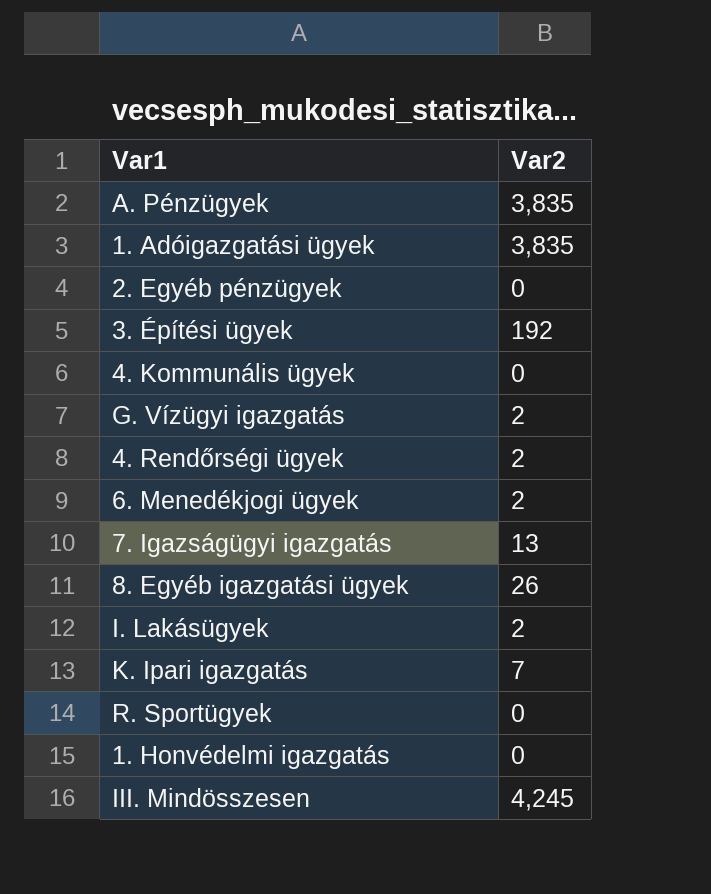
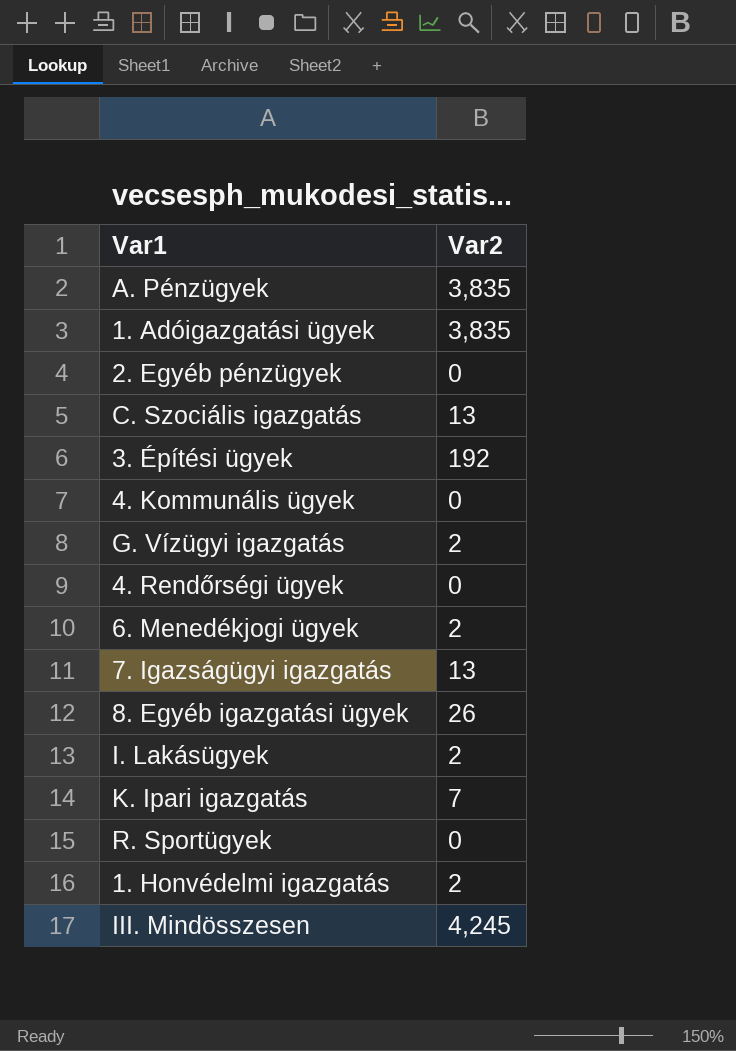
row C. Szociális igazgatás: none -> 13
4. Rendőrségi ügyek | Var2: 2 -> 0
1. Honvédelmi igazgatás | Var2: 0 -> 2

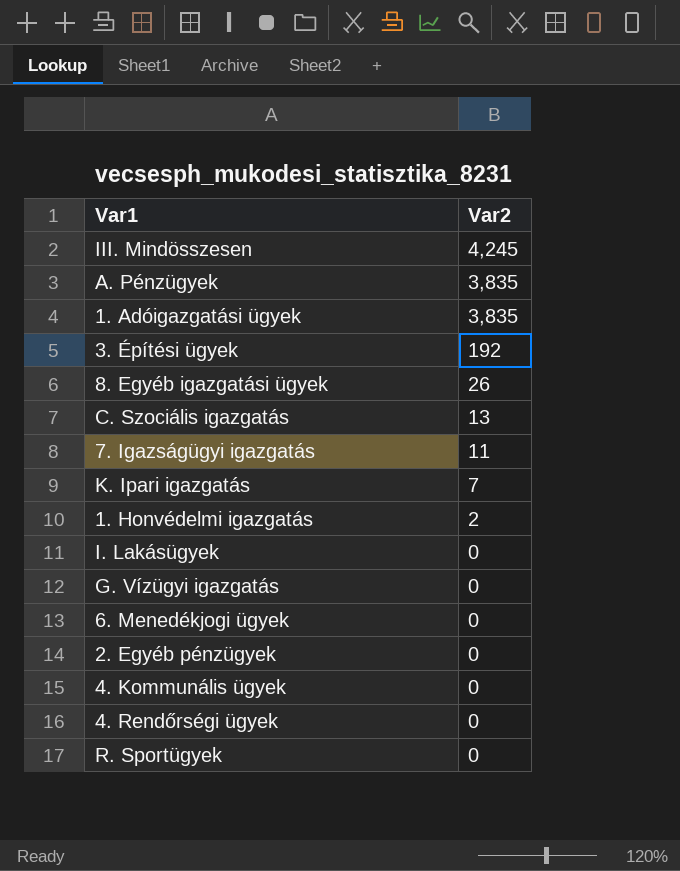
row order: none -> Var2 descending
7. Igazságügyi igazgatás | Var2: 13 -> 11
I. Lakásügyek | Var2: 2 -> 0
G. Vízügyi igazgatás | Var2: 2 -> 0
6. Menedékjogi ügyek | Var2: 2 -> 0

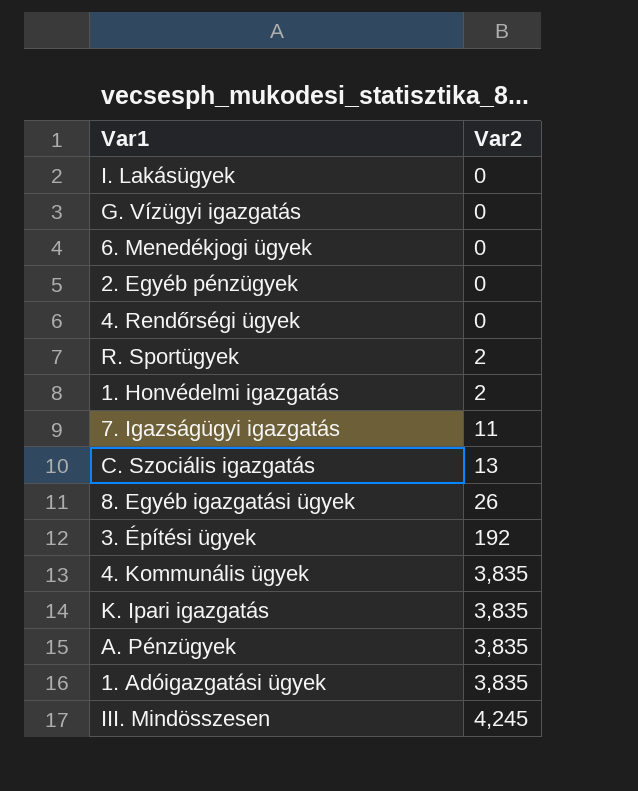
row order: Var2 descending -> Var2 ascending
R. Sportügyek | Var2: 0 -> 2
4. Kommunális ügyek | Var2: 0 -> 3,835
K. Ipari igazgatás | Var2: 7 -> 3,835

